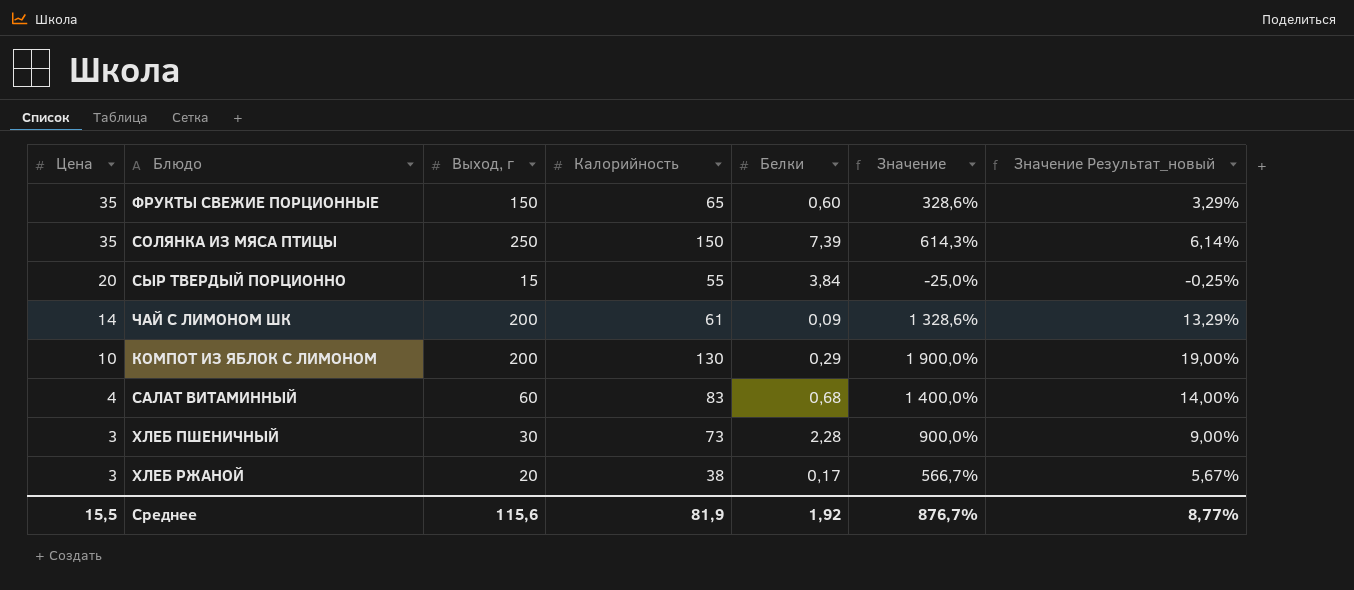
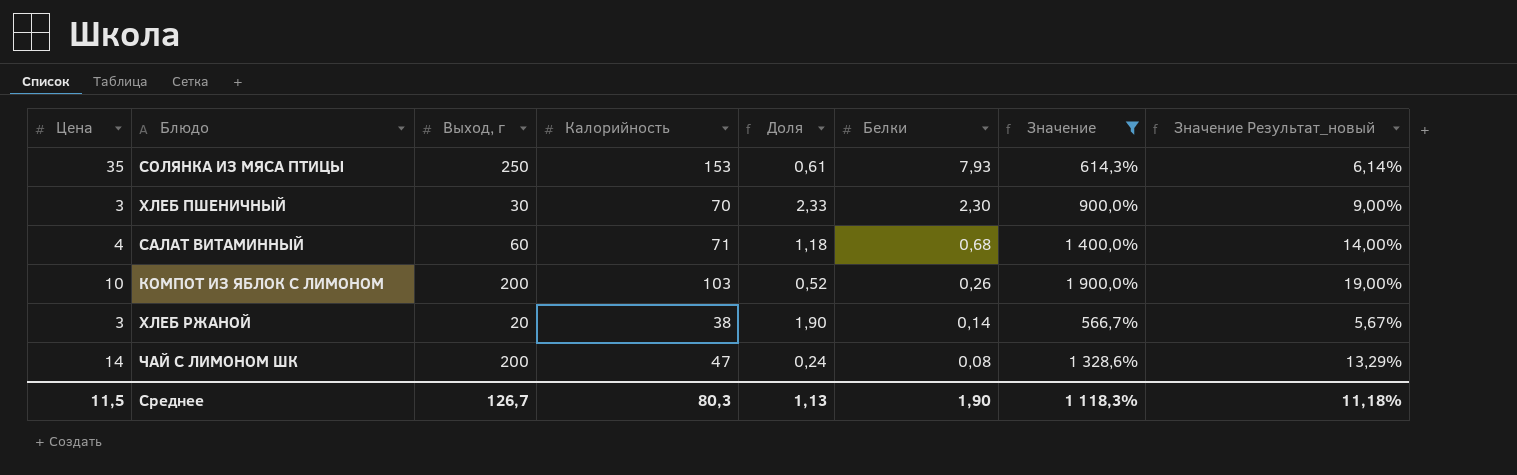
filter: none -> Значение >= 566,7%
row order: Цена descending -> Белки descending
column Доля | formula: none -> [Калорийность] / [Выход, г]
СОЛЯНКА ИЗ МЯСА ПТИЦЫ | Калорийность: 150 -> 153
СОЛЯНКА ИЗ МЯСА ПТИЦЫ | Белки: 7,39 -> 7,93
ХЛЕБ ПШЕНИЧНЫЙ | Калорийность: 73 -> 70
ХЛЕБ ПШЕНИЧНЫЙ | Белки: 2,28 -> 2,30
САЛАТ ВИТАМИННЫЙ | Калорийность: 83 -> 71
КОМПОТ ИЗ ЯБЛОК С ЛИМОНОМ | Калорийность: 130 -> 103
КОМПОТ ИЗ ЯБЛОК С ЛИМОНОМ | Белки: 0,29 -> 0,26
ХЛЕБ РЖАНОЙ | Белки: 0,17 -> 0,14
ЧАЙ С ЛИМОНОМ ШК | Калорийность: 61 -> 47
ЧАЙ С ЛИМОНОМ ШК | Белки: 0,09 -> 0,08
Среднее | Цена: 15,5 -> 11,5
Среднее | Выход, г: 115,6 -> 126,7
Среднее | Калорийность: 81,9 -> 80,3
Среднее | Белки: 1,92 -> 1,90
Среднее | Значение: 876,7% -> 1 118,3%
Среднее | Значение Результат_новый: 8,77% -> 11,18%

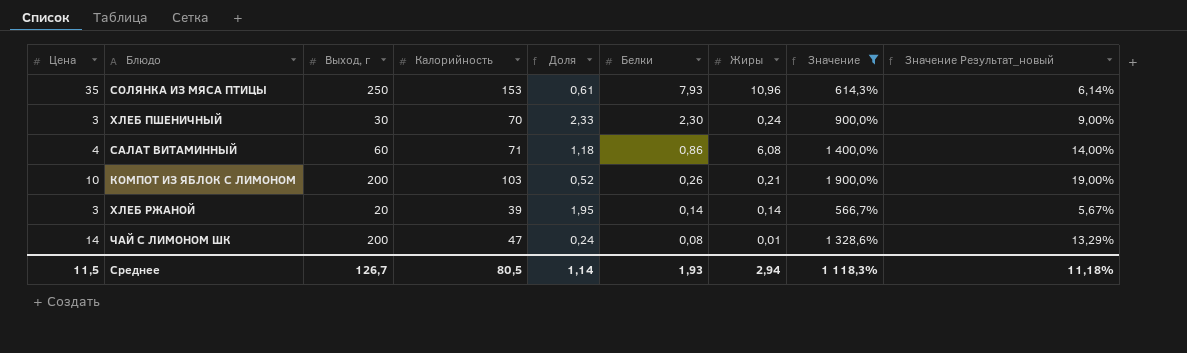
column Жиры | position: none -> 7
САЛАТ ВИТАМИННЫЙ | Белки: 0,68 -> 0,86
ХЛЕБ РЖАНОЙ | Калорийность: 38 -> 39
ХЛЕБ РЖАНОЙ | Доля: 1,90 -> 1,95
Среднее | Калорийность: 80,3 -> 80,5
Среднее | Доля: 1,13 -> 1,14
Среднее | Белки: 1,90 -> 1,93

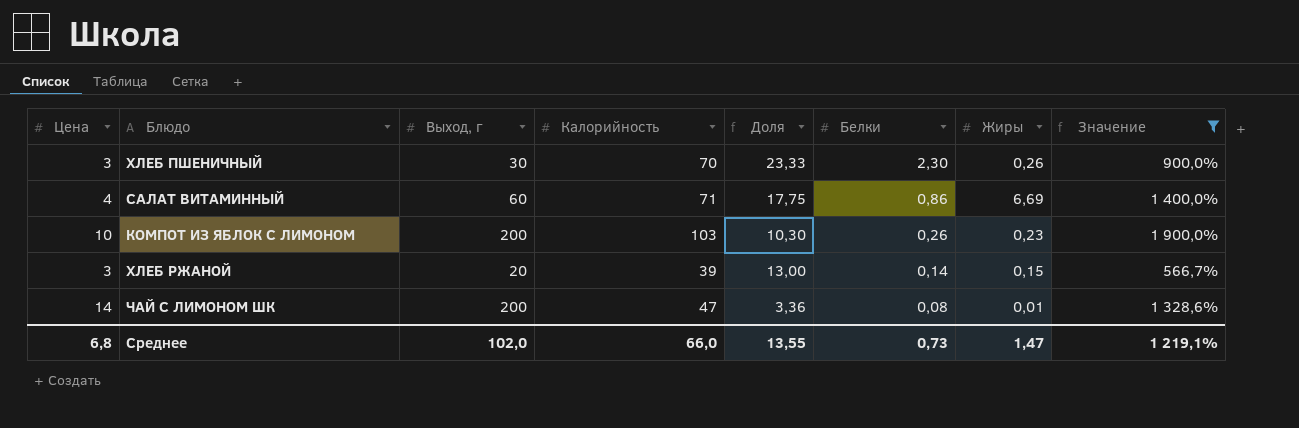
column Значение Результат_новый | formula: [Значение] * 0,01 -> none
column Доля | formula: [Калорийность] / [Выход, г] -> [Калорийность] / [Цена]
row СОЛЯНКА ИЗ МЯСА ПТИЦЫ: 35 | 250 | 153 | 0,61 | 7,93 | 10,96 | 614,3% | 6,14% -> none
ХЛЕБ ПШЕНИЧНЫЙ | Жиры: 0,24 -> 0,26
САЛАТ ВИТАМИННЫЙ | Жиры: 6,08 -> 6,69
КОМПОТ ИЗ ЯБЛОК С ЛИМОНОМ | Жиры: 0,21 -> 0,23
ХЛЕБ РЖАНОЙ | Жиры: 0,14 -> 0,15
Среднее | Цена: 11,5 -> 6,8
Среднее | Выход, г: 126,7 -> 102,0
Среднее | Калорийность: 80,5 -> 66,0
Среднее | Доля: 1,14 -> 13,55
Среднее | Белки: 1,93 -> 0,73
Среднее | Жиры: 2,94 -> 1,47
Среднее | Значение: 1 118,3% -> 1 219,1%

